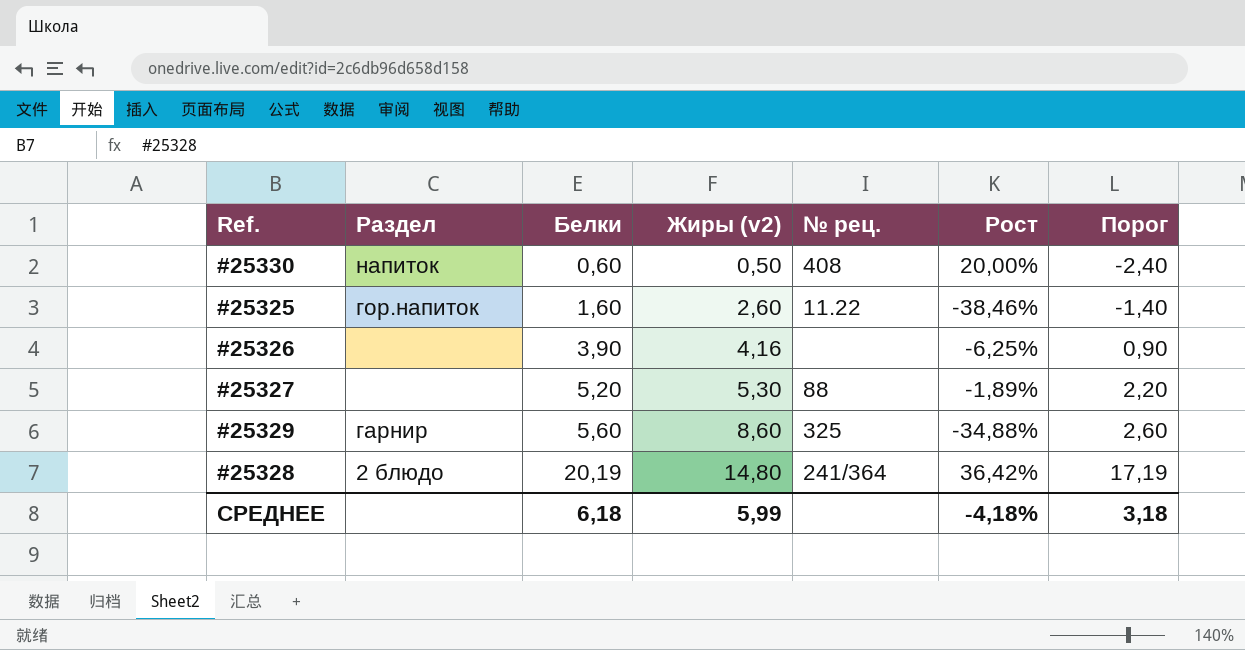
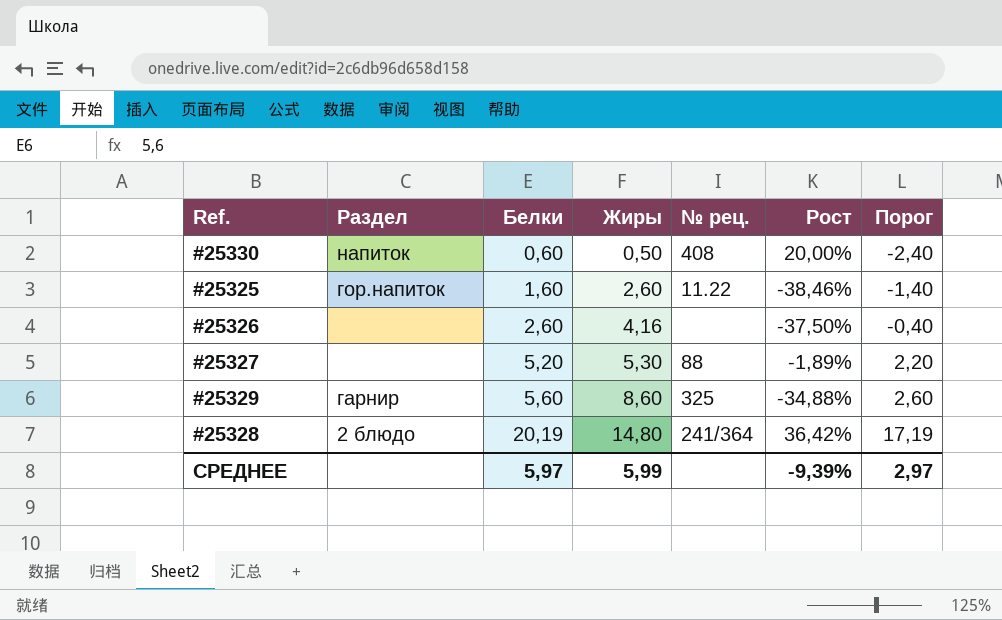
column name: Жиры (v2) -> Жиры
#25326 | Белки: 3,90 -> 2,60
#25326 | Рост: -6,25% -> -37,50%
#25326 | Порог: 0,90 -> -0,40
СРЕДНЕЕ | Белки: 6,18 -> 5,97
СРЕДНЕЕ | Рост: -4,18% -> -9,39%
СРЕДНЕЕ | Порог: 3,18 -> 2,97

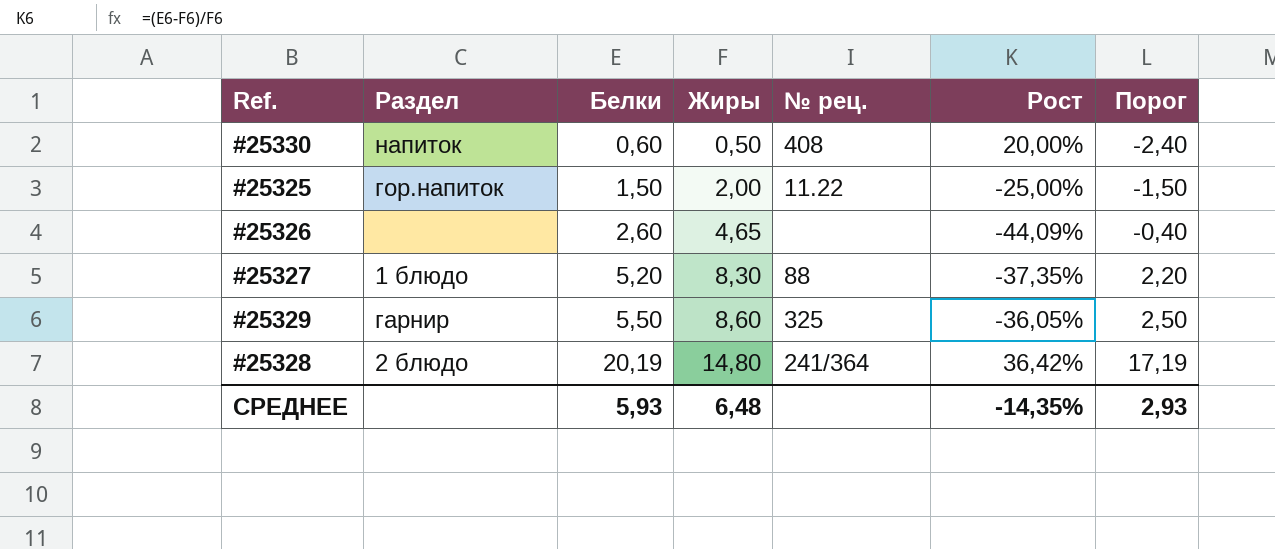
#25325 | Белки: 1,60 -> 1,50
#25325 | Жиры: 2,60 -> 2,00
#25325 | Рост: -38,46% -> -25,00%
#25325 | Порог: -1,40 -> -1,50
#25326 | Жиры: 4,16 -> 4,65
#25326 | Рост: -37,50% -> -44,09%
#25327 | Раздел: none -> 1 блюдо
#25327 | Жиры: 5,30 -> 8,30
#25327 | Рост: -1,89% -> -37,35%
#25329 | Белки: 5,60 -> 5,50
#25329 | Рост: -34,88% -> -36,05%
#25329 | Порог: 2,60 -> 2,50
СРЕДНЕЕ | Белки: 5,97 -> 5,93
СРЕДНЕЕ | Жиры: 5,99 -> 6,48
СРЕДНЕЕ | Рост: -9,39% -> -14,35%
СРЕДНЕЕ | Порог: 2,97 -> 2,93

